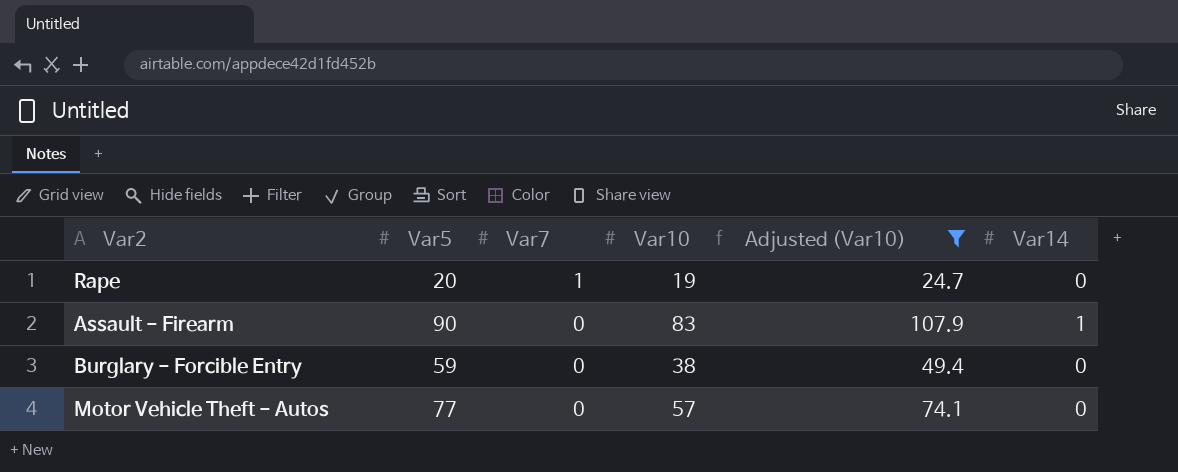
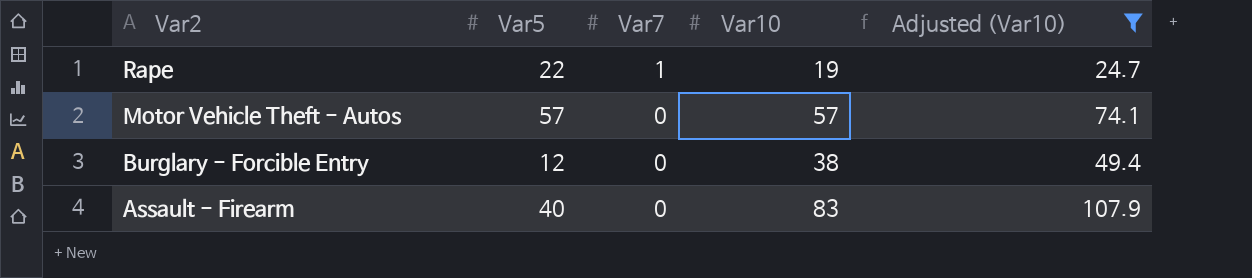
row order: Var7 descending -> Var2 descending
column Var14 | position: 6 -> none
Rape | Var5: 20 -> 22
Motor Vehicle Theft - Autos | Var5: 77 -> 57
Burglary - Forcible Entry | Var5: 59 -> 12
Assault - Firearm | Var5: 90 -> 40

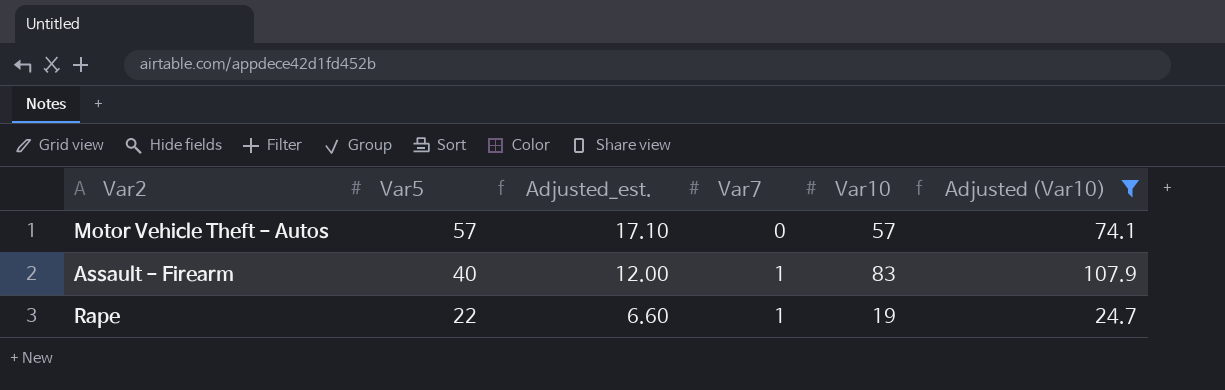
row order: Var2 descending -> Var5 descending
column Adjusted_est. | formula: none -> [Var5] * 0.3
row Burglary - Forcible Entry: 12 | 0 | 38 | 49.4 -> none
Assault - Firearm | Var7: 0 -> 1

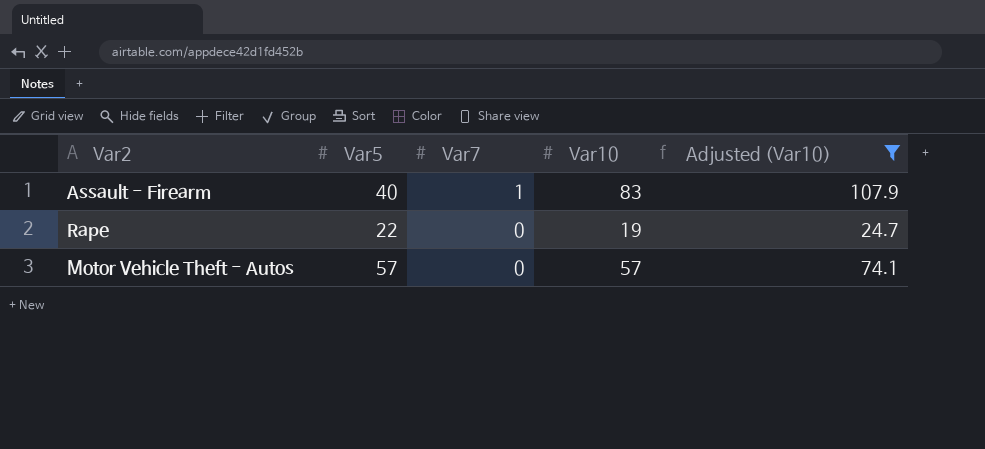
row order: Var5 descending -> Var7 descending
column Adjusted_est. | formula: [Var5] * 0.3 -> none
Rape | Var7: 1 -> 0

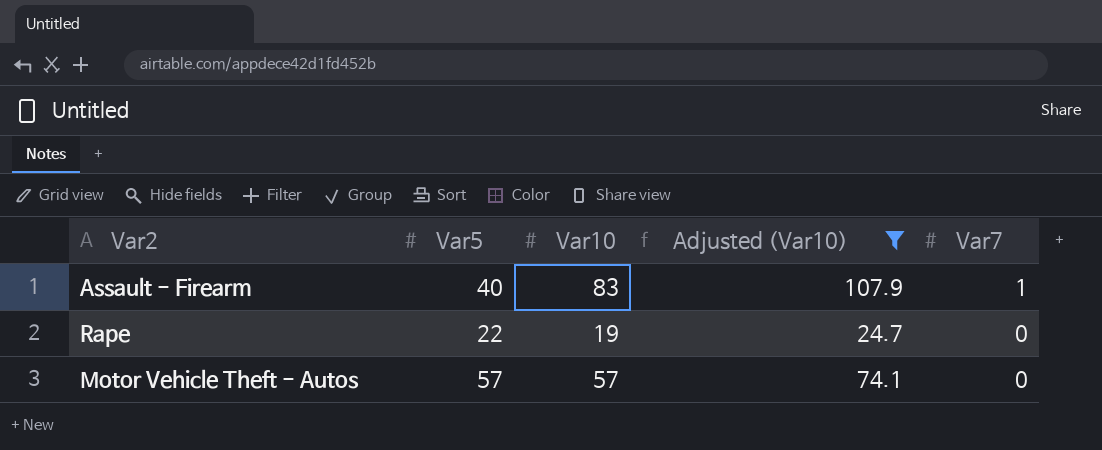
column Var7 | position: 3 -> 5

